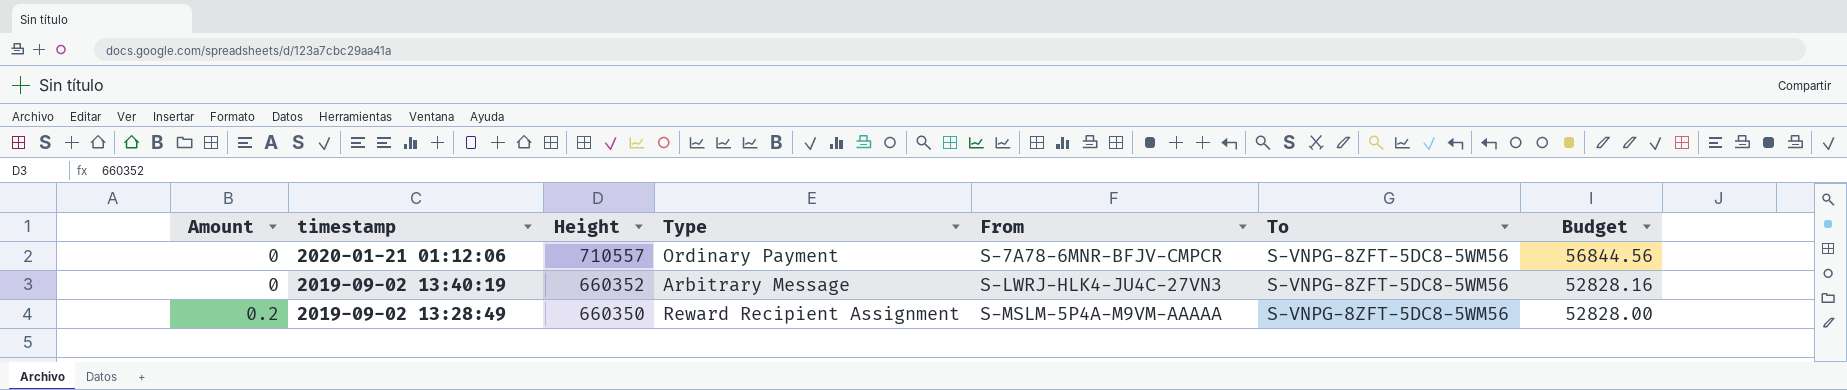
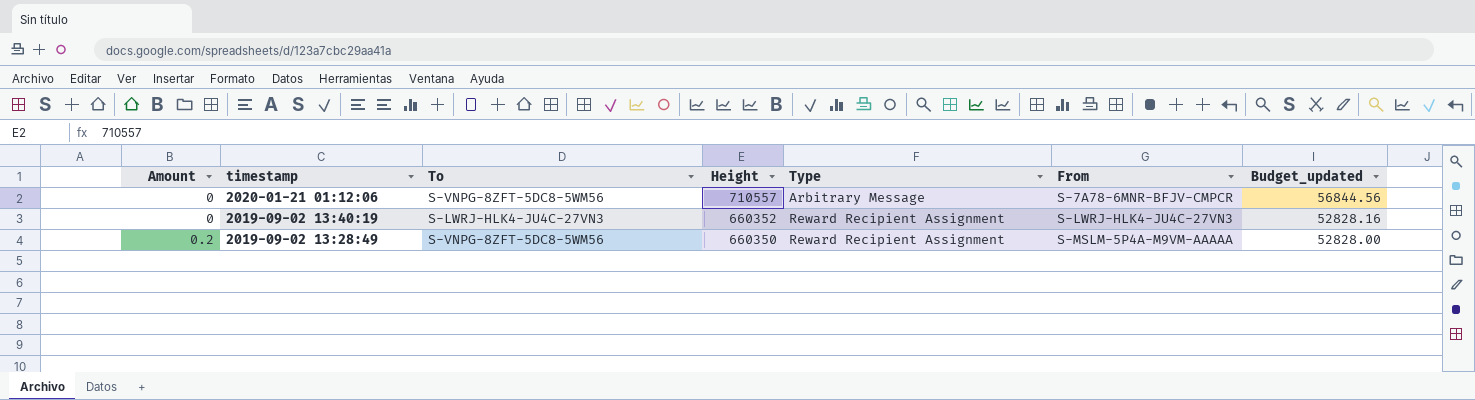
column To | position: 6 -> 3
column name: Budget -> Budget_updated
2020-01-21 01:12:06 | Type: Ordinary Payment -> Arbitrary Message
2019-09-02 13:40:19 | To: S-VNPG-8ZFT-5DC8-5WM56 -> S-LWRJ-HLK4-JU4C-27VN3
2019-09-02 13:40:19 | Type: Arbitrary Message -> Reward Recipient Assignment

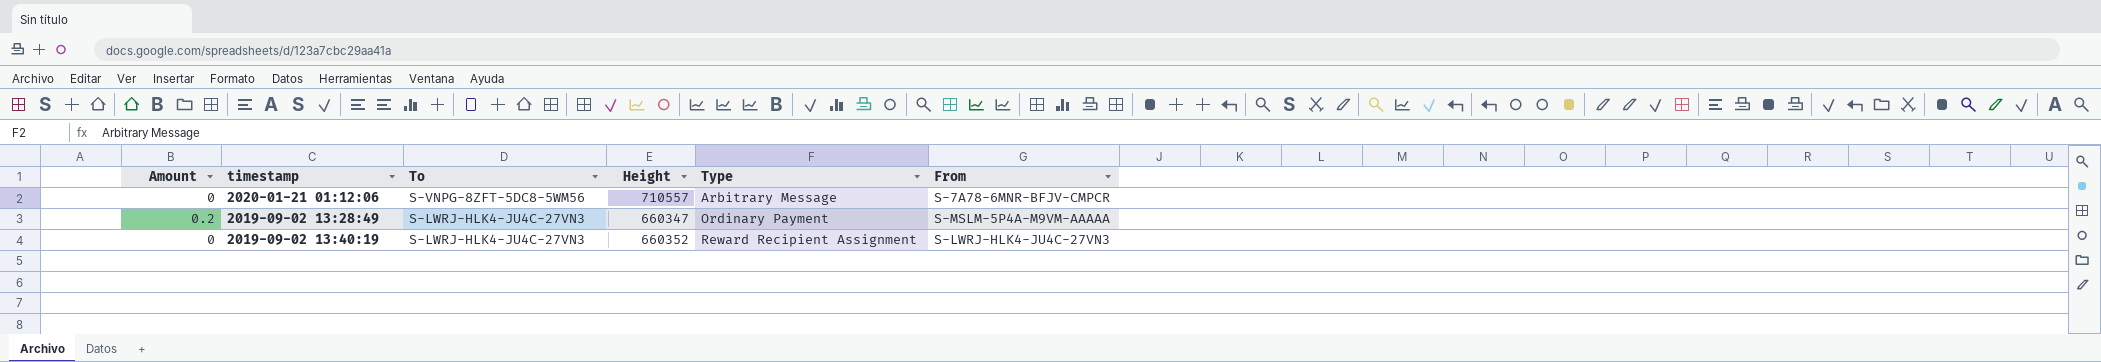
row order: Amount ascending -> To descending
column Budget_updated | formula: [Height] * 0.08 -> none
2019-09-02 13:28:49 | To: S-VNPG-8ZFT-5DC8-5WM56 -> S-LWRJ-HLK4-JU4C-27VN3
2019-09-02 13:28:49 | Height: 660350 -> 660347
2019-09-02 13:28:49 | Type: Reward Recipient Assignment -> Ordinary Payment

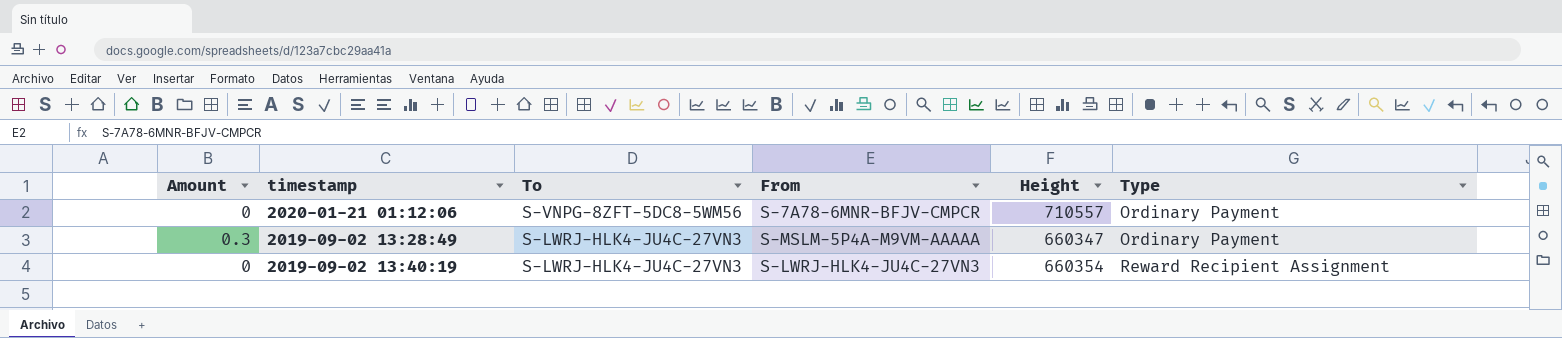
column From | position: 6 -> 4
2020-01-21 01:12:06 | Type: Arbitrary Message -> Ordinary Payment
2019-09-02 13:28:49 | Amount: 0.2 -> 0.3
2019-09-02 13:40:19 | Height: 660352 -> 660354

